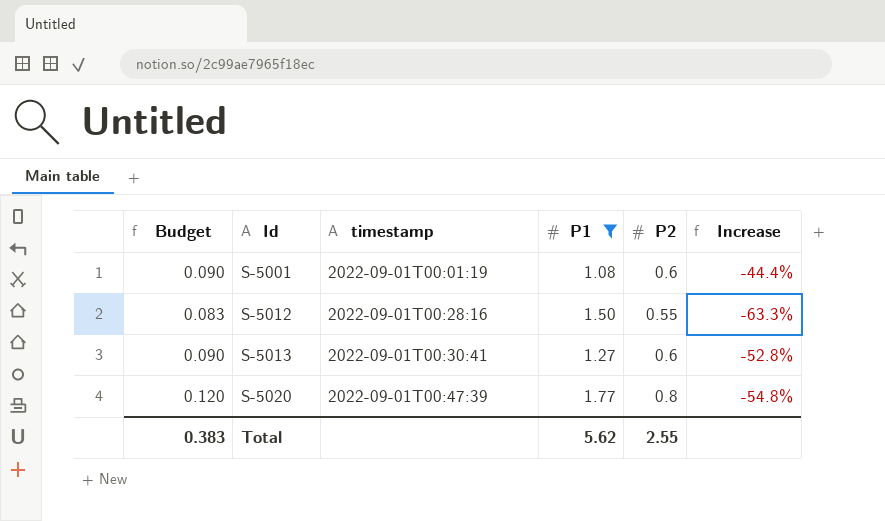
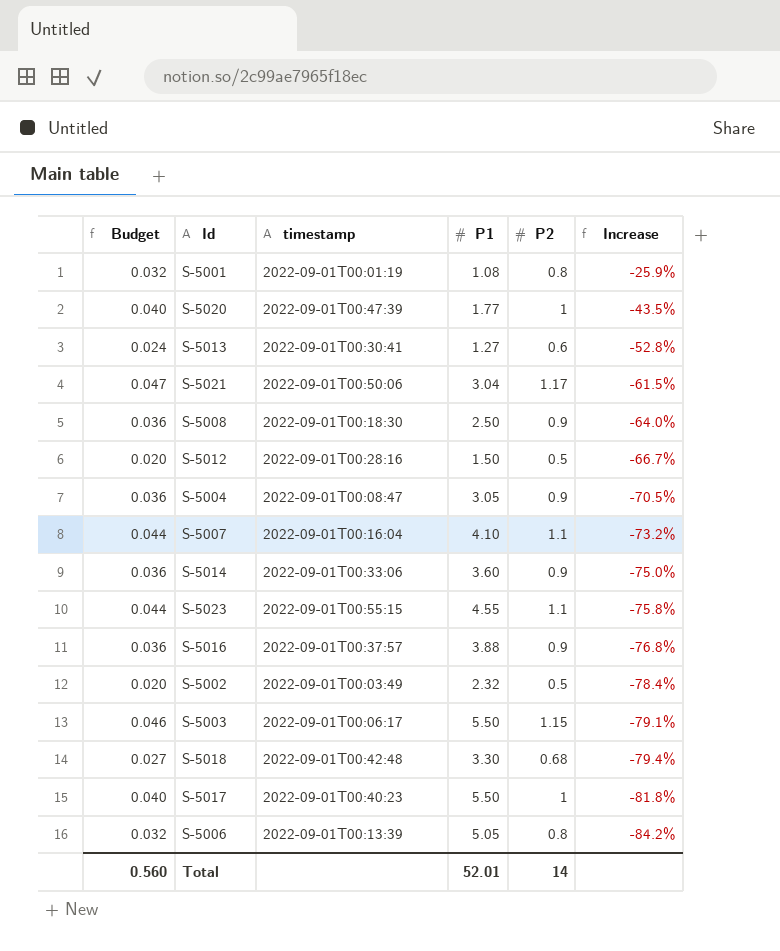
filter: P1 <= 1.77 -> none
row order: Id ascending -> Increase descending
column Budget | formula: [P2] * 0.15 -> [P2] * 0.04
S-5001 | P2: 0.6 -> 0.8
S-5001 | Increase: -44.4% -> -25.9%
S-5020 | P2: 0.8 -> 1
S-5020 | Increase: -54.8% -> -43.5%
S-5012 | P2: 0.55 -> 0.5
S-5012 | Increase: -63.3% -> -66.7%
Total | Budget: 0.383 -> 0.560
Total | P1: 5.62 -> 52.01
Total | P2: 2.55 -> 14

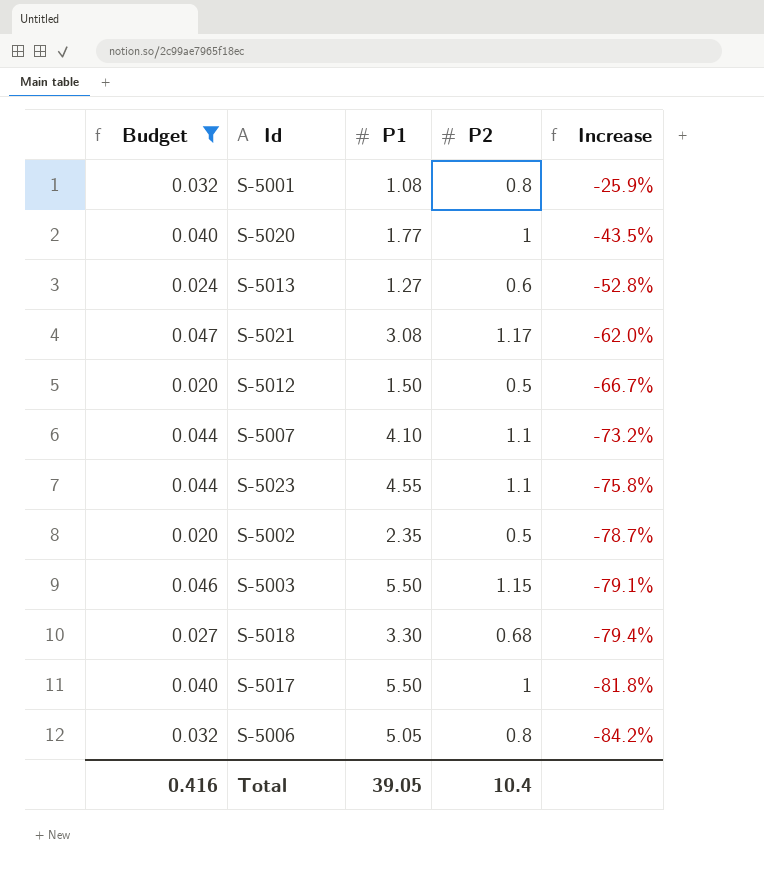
filter: none -> Budget != 0.036
column timestamp | position: 3 -> none
S-5021 | P1: 3.04 -> 3.08
S-5021 | Increase: -61.5% -> -62.0%
S-5002 | P1: 2.32 -> 2.35
S-5002 | Increase: -78.4% -> -78.7%
Total | Budget: 0.560 -> 0.416
Total | P1: 52.01 -> 39.05
Total | P2: 14 -> 10.4

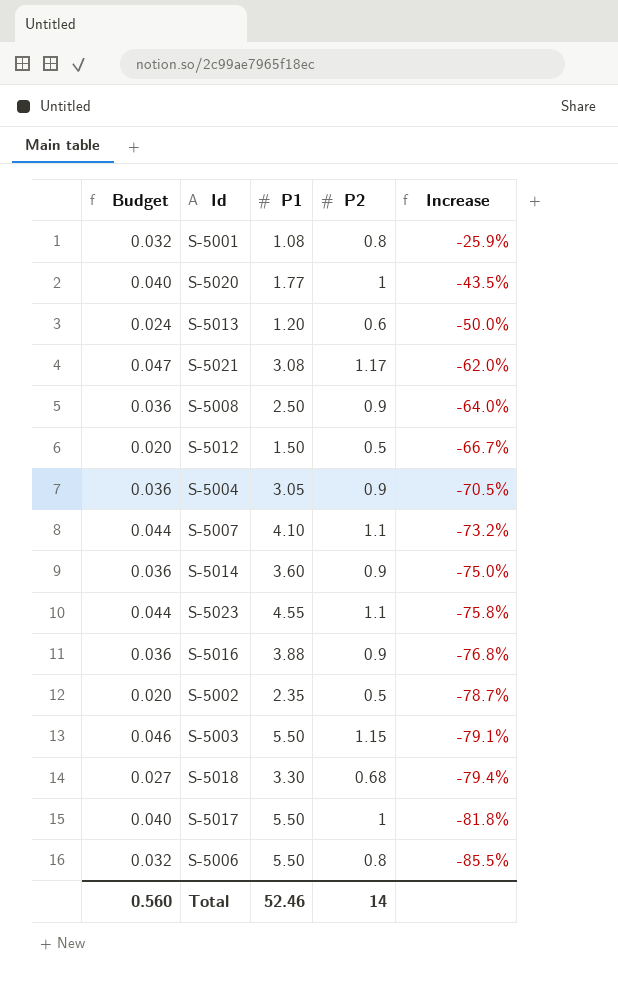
filter: Budget != 0.036 -> none
S-5013 | P1: 1.27 -> 1.20
S-5013 | Increase: -52.8% -> -50.0%
S-5006 | P1: 5.05 -> 5.50
S-5006 | Increase: -84.2% -> -85.5%
Total | Budget: 0.416 -> 0.560
Total | P1: 39.05 -> 52.46
Total | P2: 10.4 -> 14

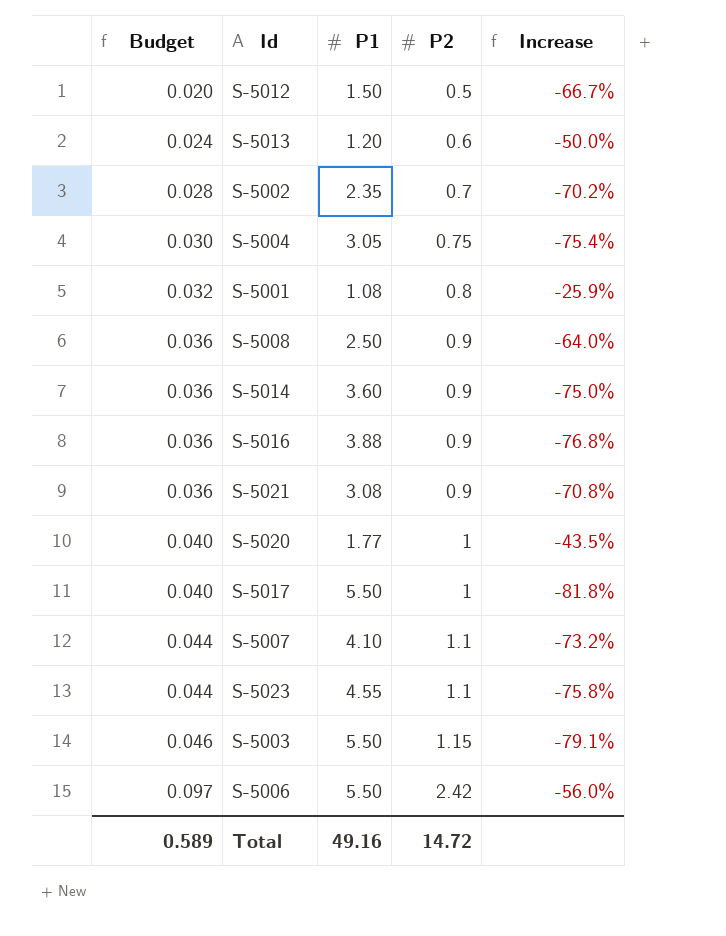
row order: Increase descending -> Budget ascending
row S-5018: 0.027 | 3.30 | 0.68 | -79.4% -> none
S-5002 | Budget: 0.020 -> 0.028
S-5002 | P2: 0.5 -> 0.7
S-5002 | Increase: -78.7% -> -70.2%
S-5004 | Budget: 0.036 -> 0.030
S-5004 | P2: 0.9 -> 0.75
S-5004 | Increase: -70.5% -> -75.4%
S-5021 | Budget: 0.047 -> 0.036
S-5021 | P2: 1.17 -> 0.9
S-5021 | Increase: -62.0% -> -70.8%
S-5006 | Budget: 0.032 -> 0.097
S-5006 | P2: 0.8 -> 2.42
S-5006 | Increase: -85.5% -> -56.0%
Total | Budget: 0.560 -> 0.589
Total | P1: 52.46 -> 49.16
Total | P2: 14 -> 14.72

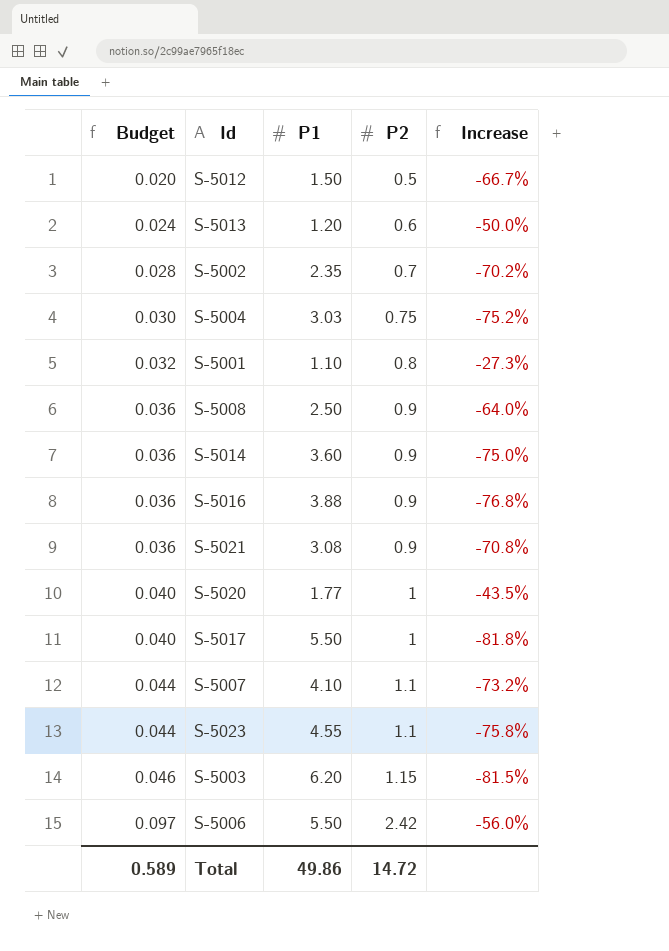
S-5004 | P1: 3.05 -> 3.03
S-5004 | Increase: -75.4% -> -75.2%
S-5001 | P1: 1.08 -> 1.10
S-5001 | Increase: -25.9% -> -27.3%
S-5003 | P1: 5.50 -> 6.20
S-5003 | Increase: -79.1% -> -81.5%
Total | P1: 49.16 -> 49.86

